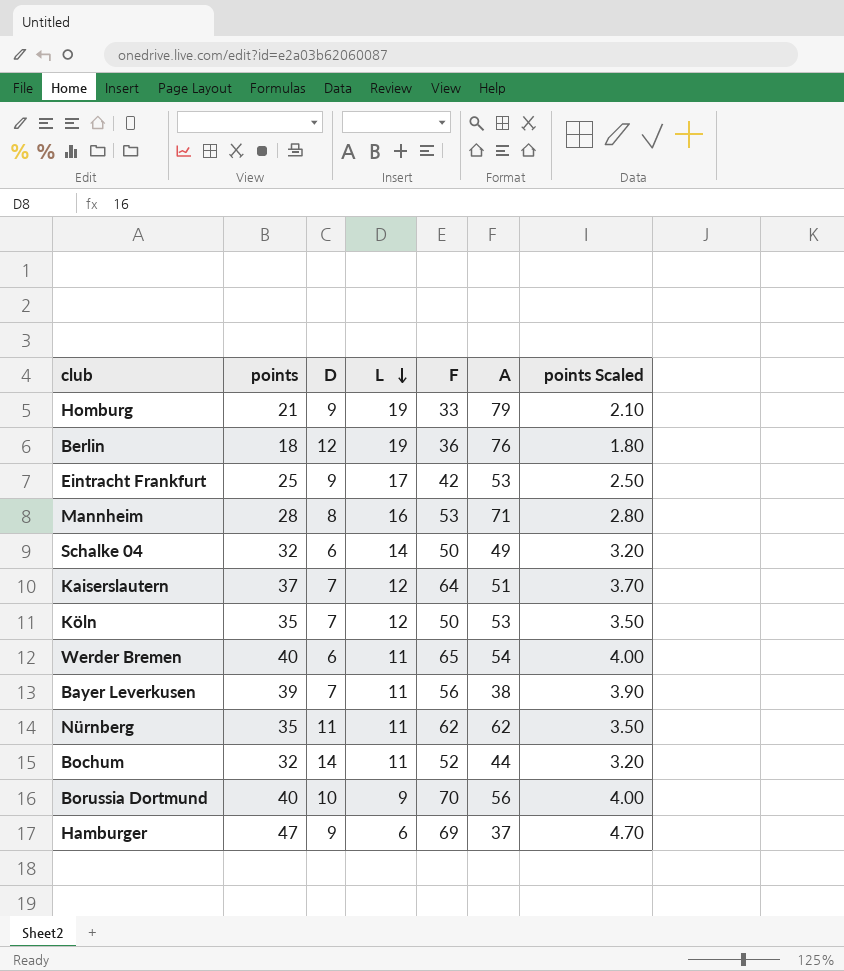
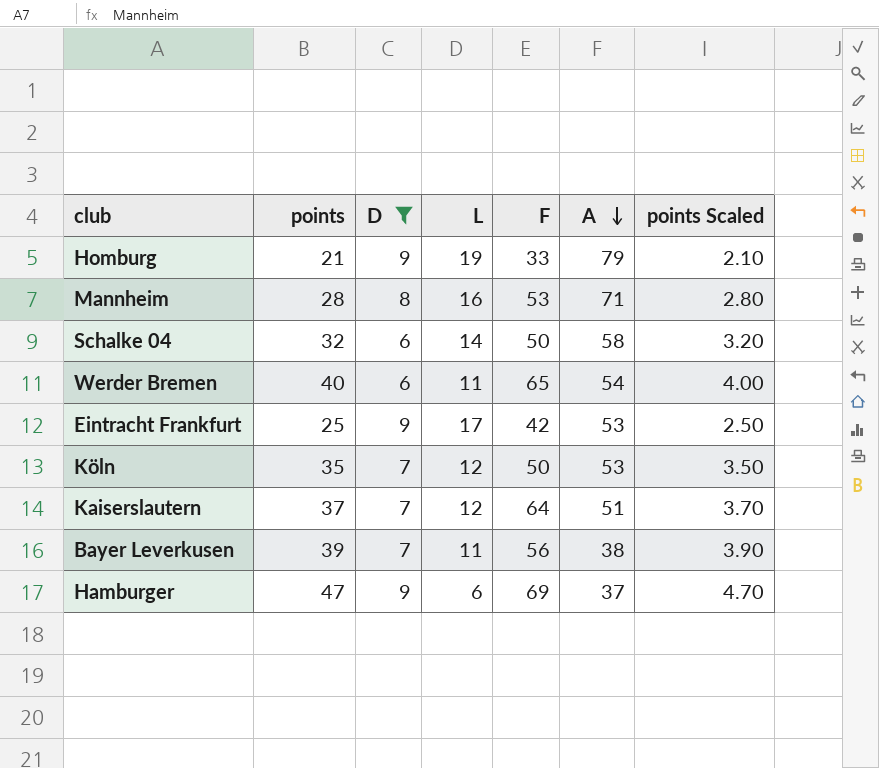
filter: none -> D <= 9
row order: L descending -> A descending
Schalke 04 | A: 49 -> 58

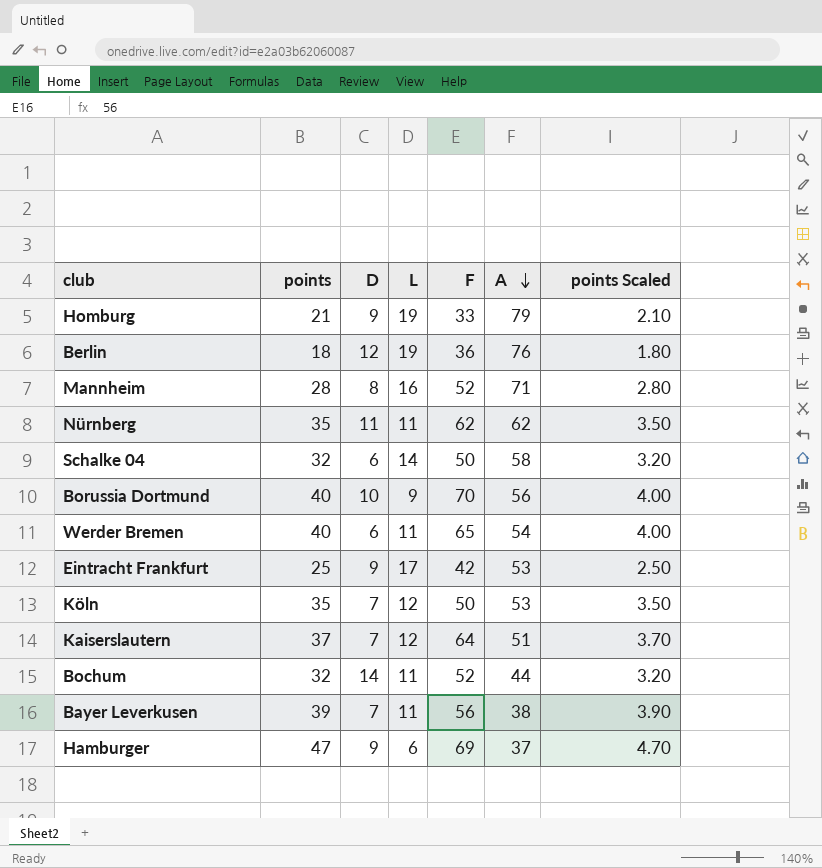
filter: D <= 9 -> none
Mannheim | F: 53 -> 52

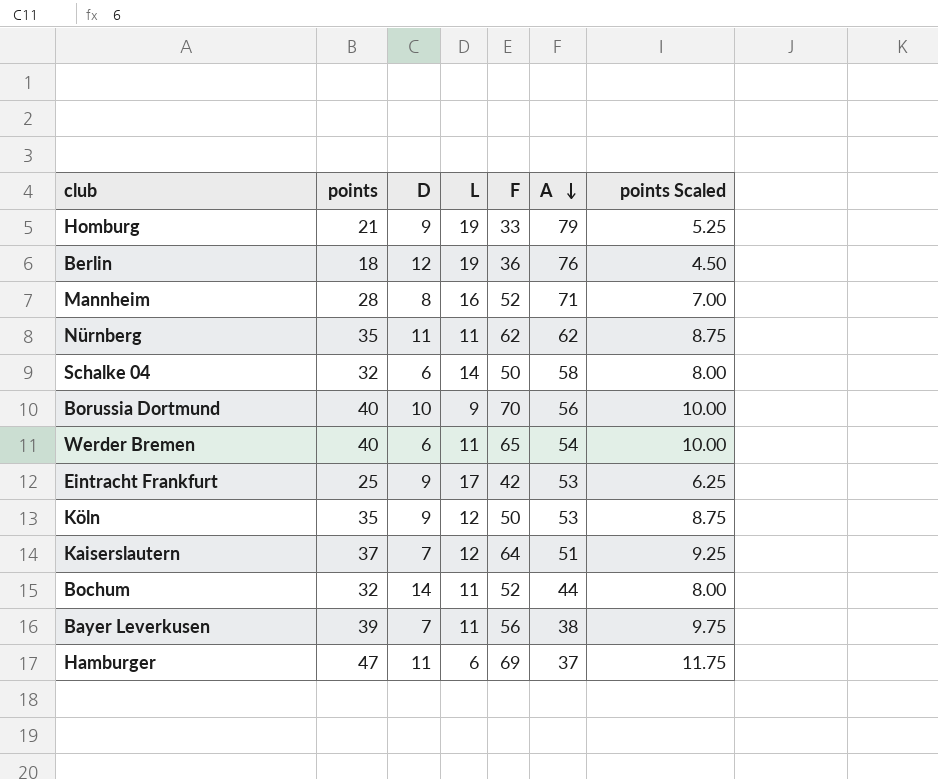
column points Scaled | formula: [points] * 0.1 -> [points] * 0.25
Köln | D: 7 -> 9
Hamburger | D: 9 -> 11

